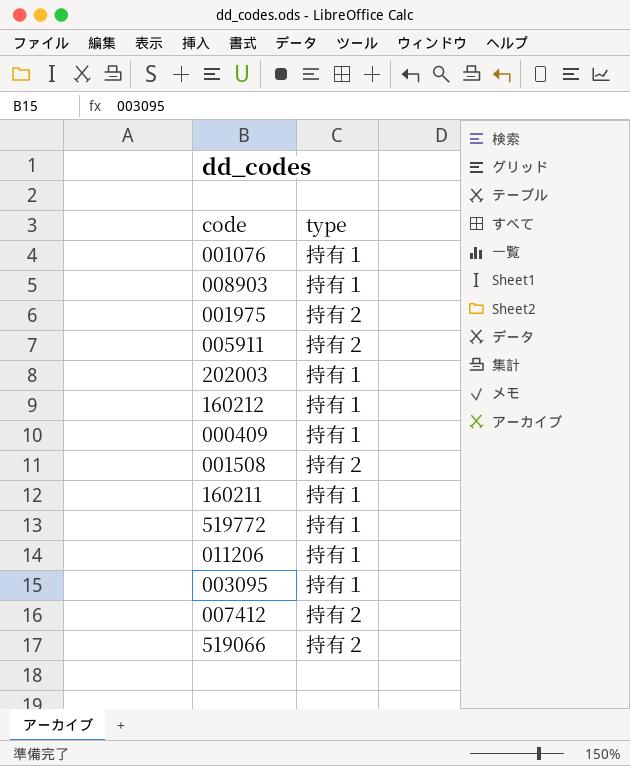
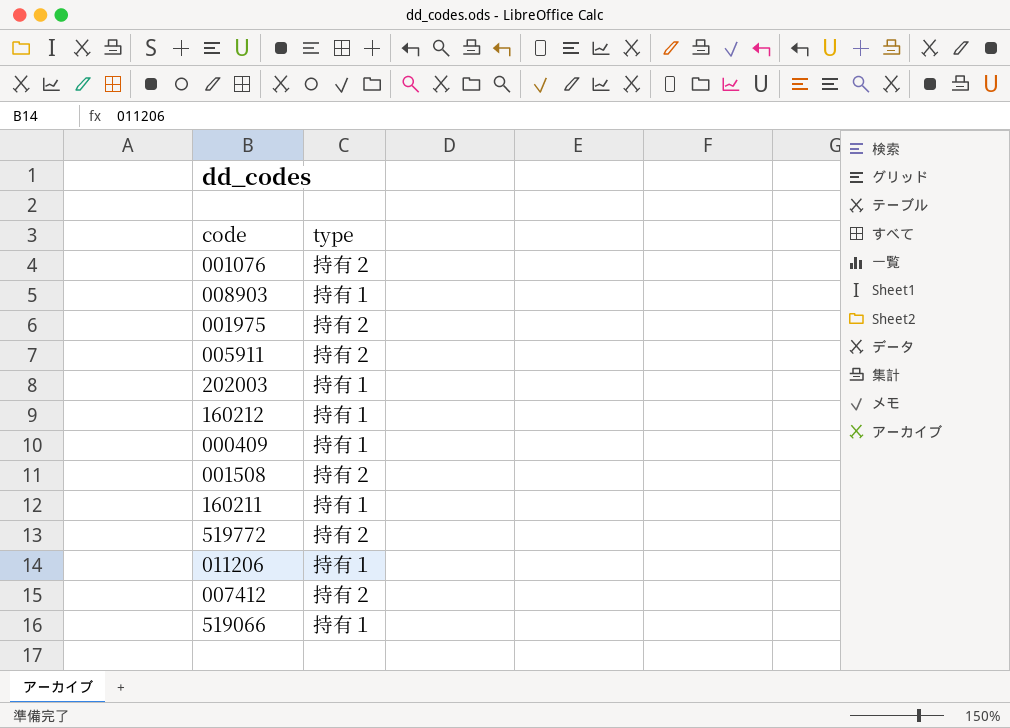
row 003095: 持有１ -> none
001076 | type: 持有１ -> 持有２
519772 | type: 持有１ -> 持有２
519066 | type: 持有２ -> 持有１

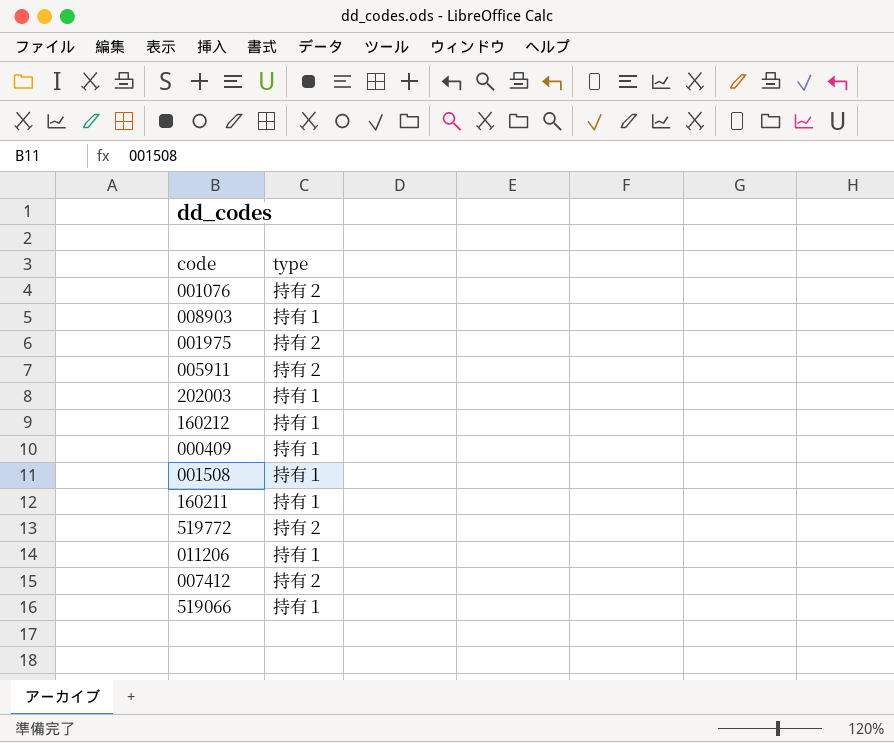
001508 | type: 持有２ -> 持有１

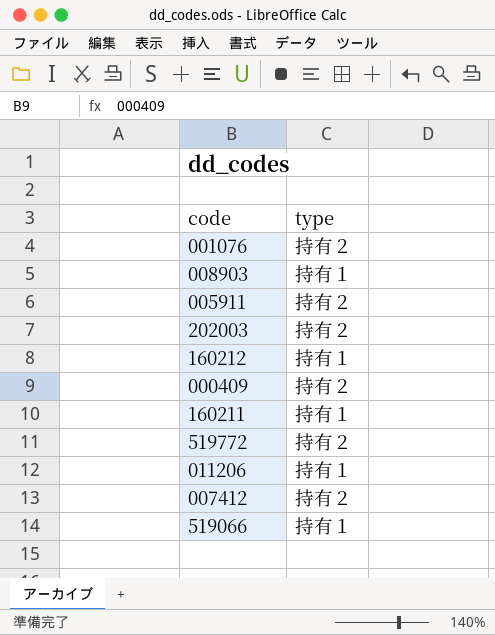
row 001975: 持有２ -> none
row 001508: 持有１ -> none
202003 | type: 持有１ -> 持有２
000409 | type: 持有１ -> 持有２

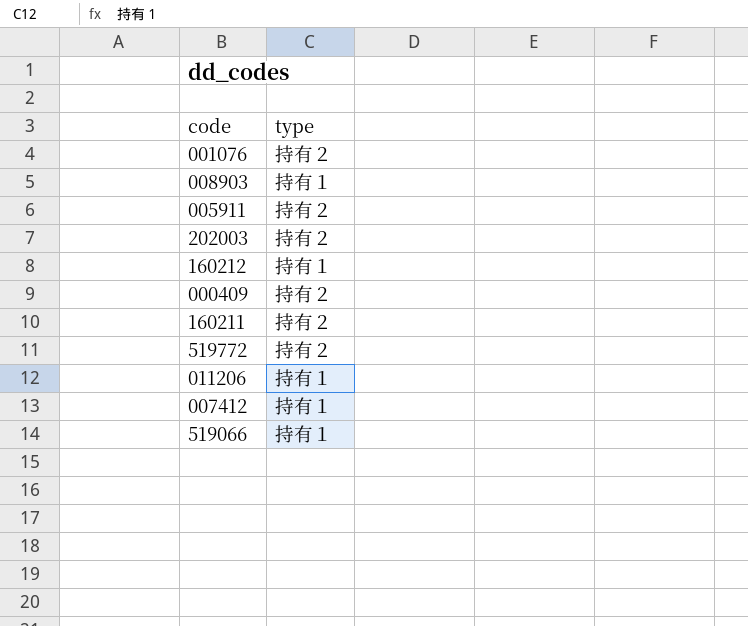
160211 | type: 持有１ -> 持有２
007412 | type: 持有２ -> 持有１

